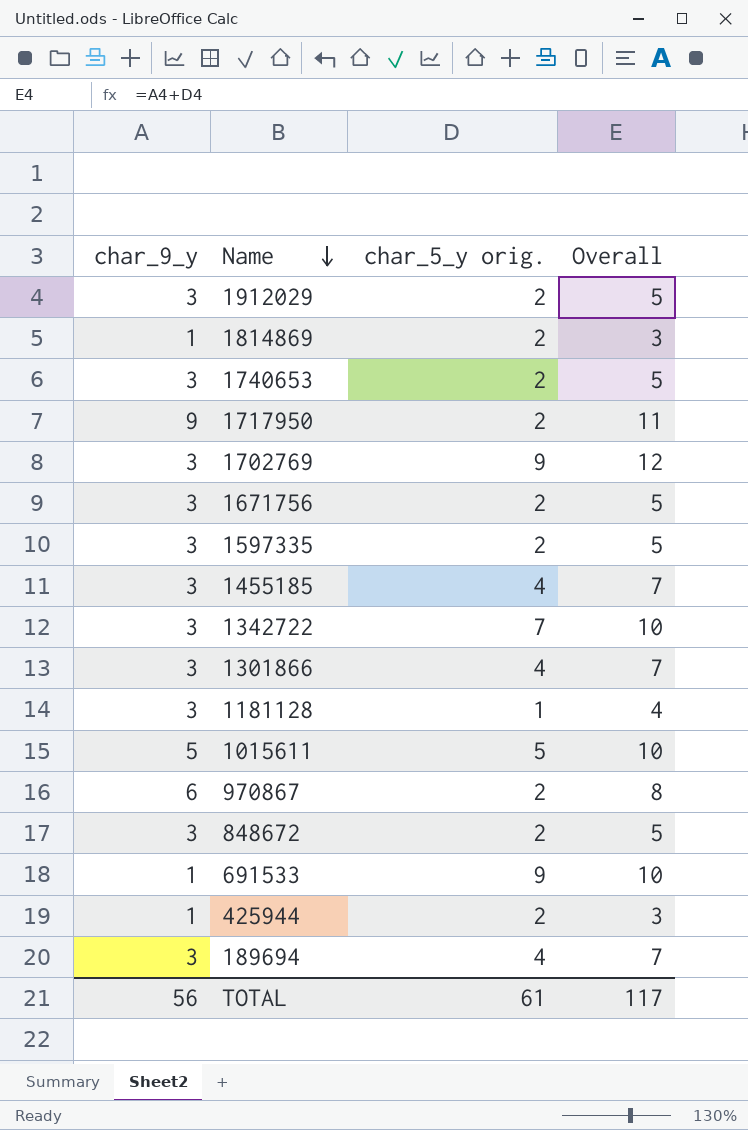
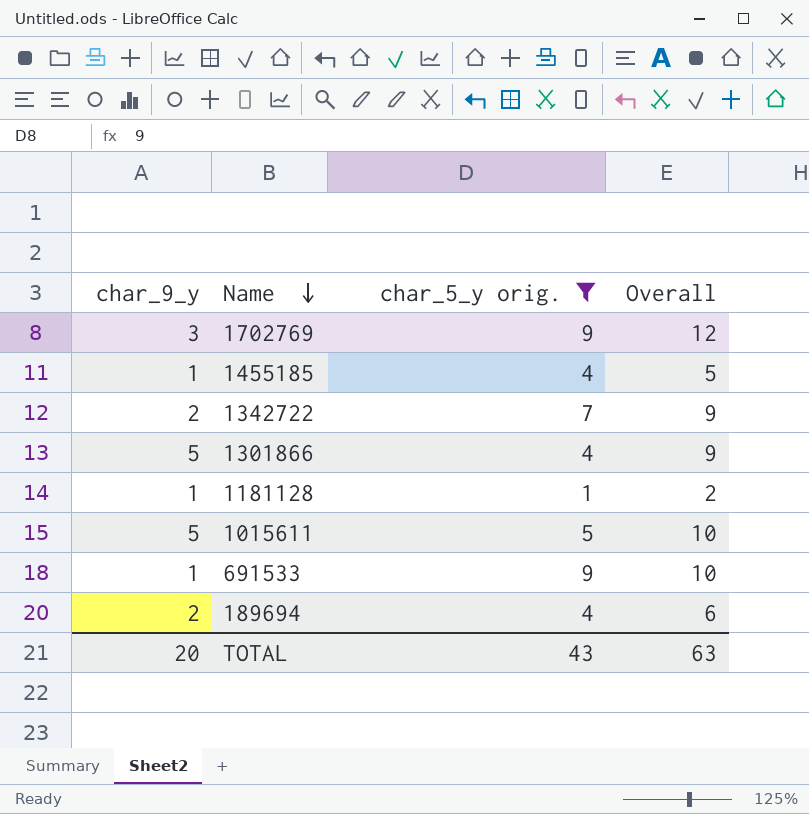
filter: none -> char_5_y orig. != 2
1455185 | char_9_y: 3 -> 1
1455185 | Overall: 7 -> 5
1342722 | char_9_y: 3 -> 2
1342722 | Overall: 10 -> 9
1301866 | char_9_y: 3 -> 5
1301866 | Overall: 7 -> 9
1181128 | char_9_y: 3 -> 1
1181128 | Overall: 4 -> 2
189694 | char_9_y: 3 -> 2
189694 | Overall: 7 -> 6
TOTAL | char_9_y: 56 -> 20
TOTAL | char_5_y orig.: 61 -> 43
TOTAL | Overall: 117 -> 63

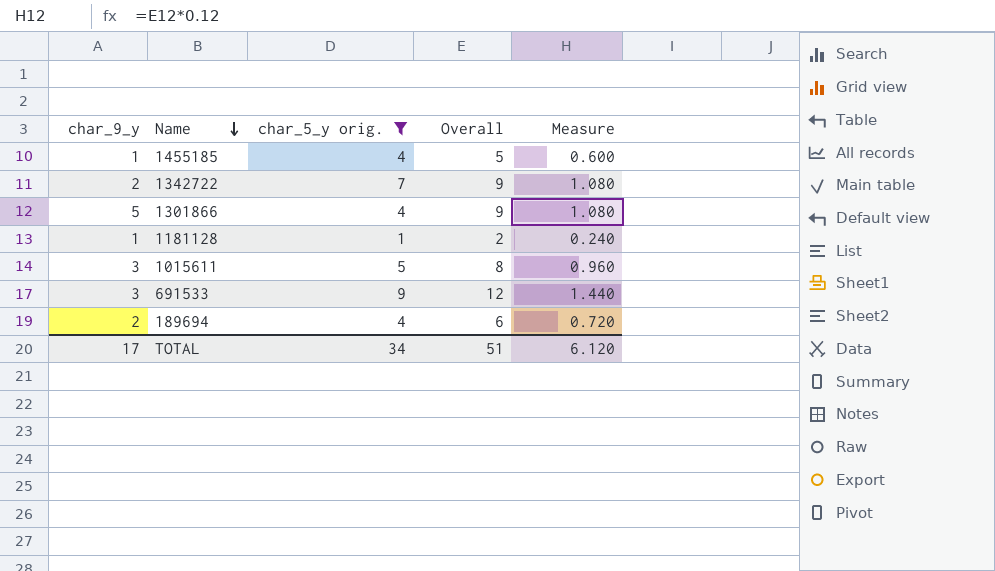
column Measure | formula: none -> [Overall] * 0.12
row 1702769: 3 | 9 | 12 -> none
1015611 | char_9_y: 5 -> 3
1015611 | Overall: 10 -> 8
691533 | char_9_y: 1 -> 3
691533 | Overall: 10 -> 12
TOTAL | char_9_y: 20 -> 17
TOTAL | char_5_y orig.: 43 -> 34
TOTAL | Overall: 63 -> 51

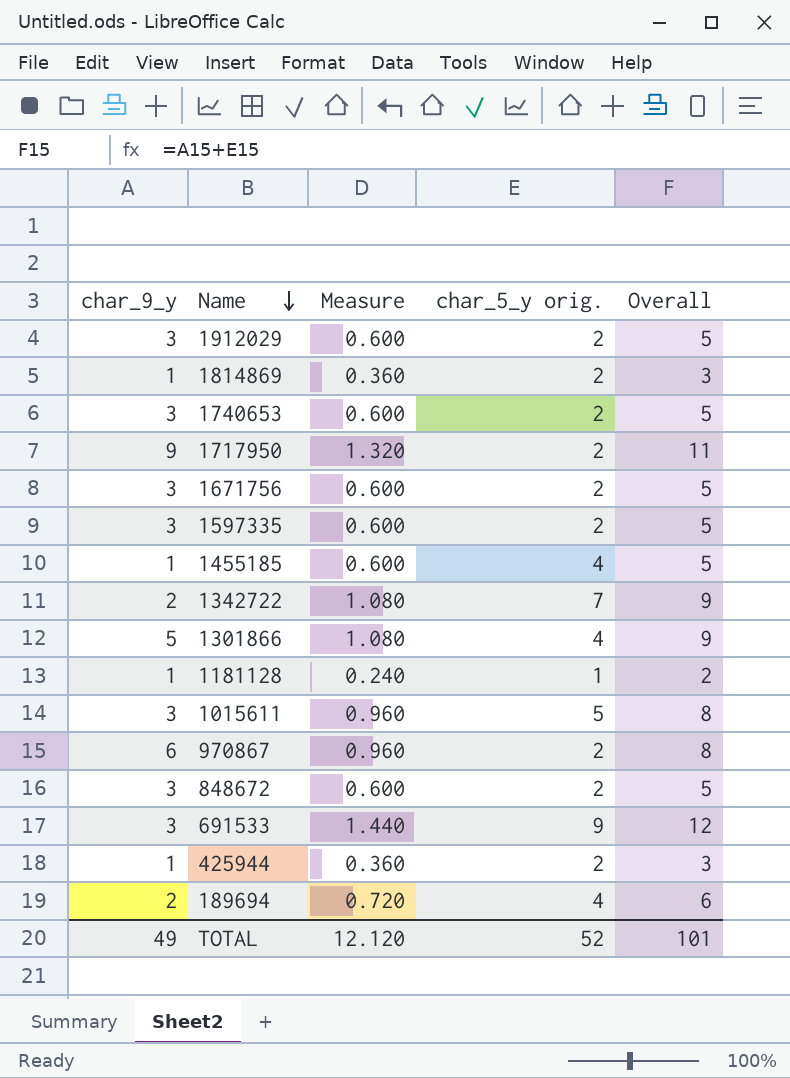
filter: char_5_y orig. != 2 -> none
column Measure | position: 5 -> 3
TOTAL | char_9_y: 17 -> 49
TOTAL | Measure: 6.120 -> 12.120
TOTAL | char_5_y orig.: 34 -> 52
TOTAL | Overall: 51 -> 101

